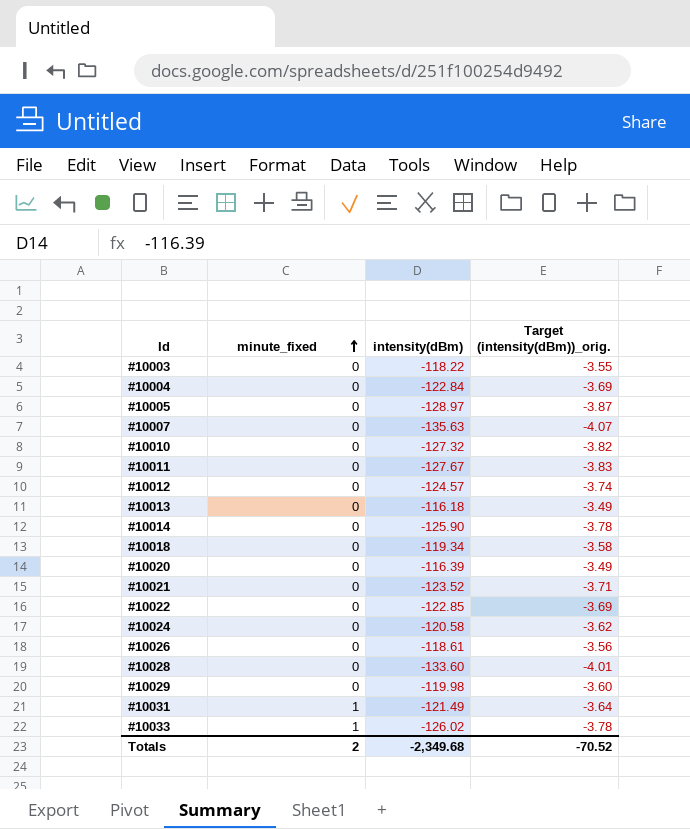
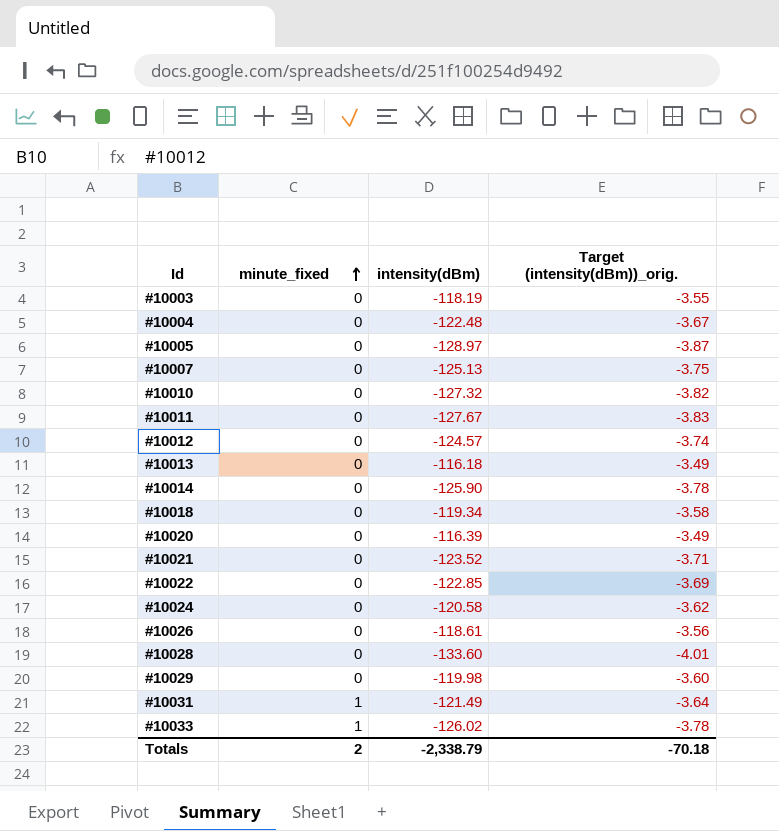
#10003 | intensity(dBm): -118.22 -> -118.19
#10004 | intensity(dBm): -122.84 -> -122.48
#10004 | Target (intensity(dBm))_orig.: -3.69 -> -3.67
#10007 | intensity(dBm): -135.63 -> -125.13
#10007 | Target (intensity(dBm))_orig.: -4.07 -> -3.75
Totals | intensity(dBm): -2,349.68 -> -2,338.79
Totals | Target (intensity(dBm))_orig.: -70.52 -> -70.18

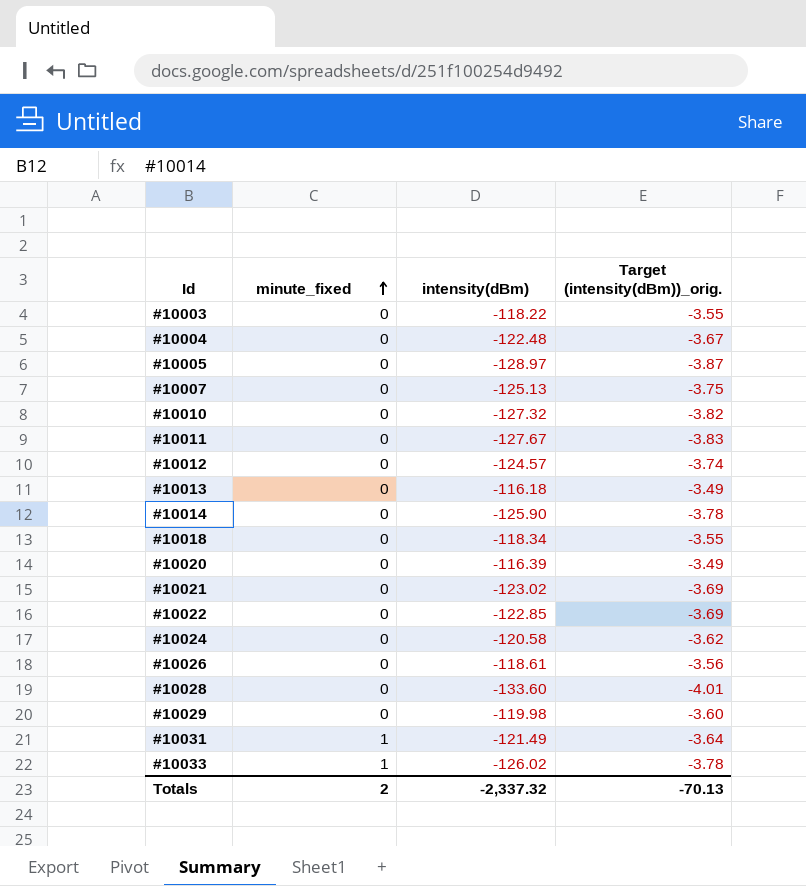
#10003 | intensity(dBm): -118.19 -> -118.22
#10018 | intensity(dBm): -119.34 -> -118.34
#10018 | Target (intensity(dBm))_orig.: -3.58 -> -3.55
#10021 | intensity(dBm): -123.52 -> -123.02
#10021 | Target (intensity(dBm))_orig.: -3.71 -> -3.69
Totals | intensity(dBm): -2,338.79 -> -2,337.32
Totals | Target (intensity(dBm))_orig.: -70.18 -> -70.13

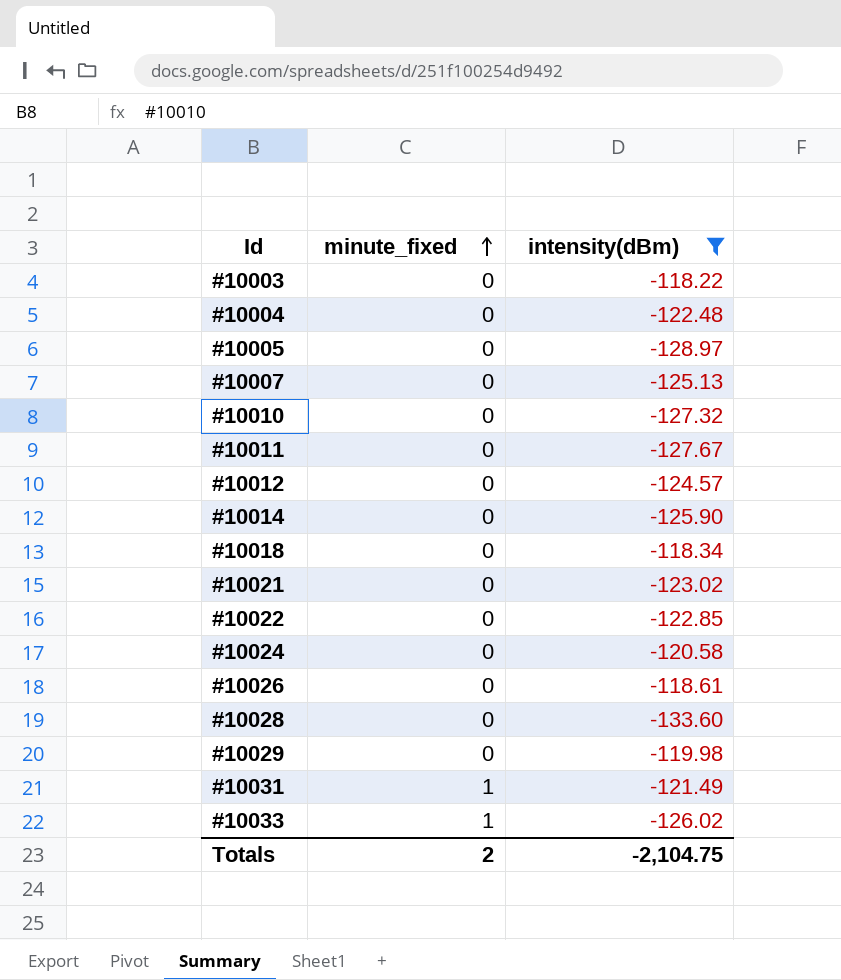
filter: none -> intensity(dBm) <= -118.22
column Target (intensity(dBm))_orig. | formula: [intensity(dBm)] * 0.03 -> none
Totals | intensity(dBm): -2,337.32 -> -2,104.75

